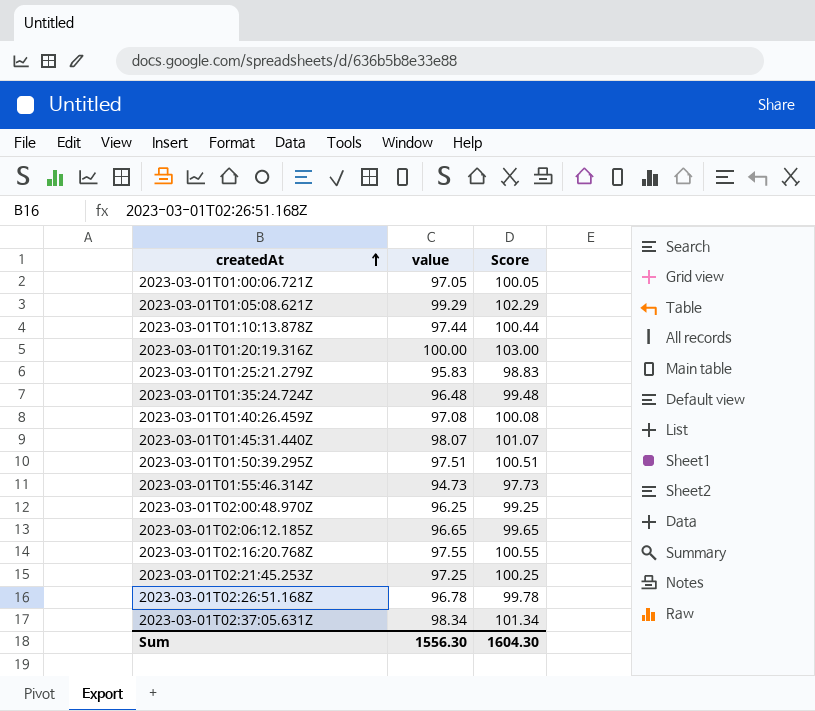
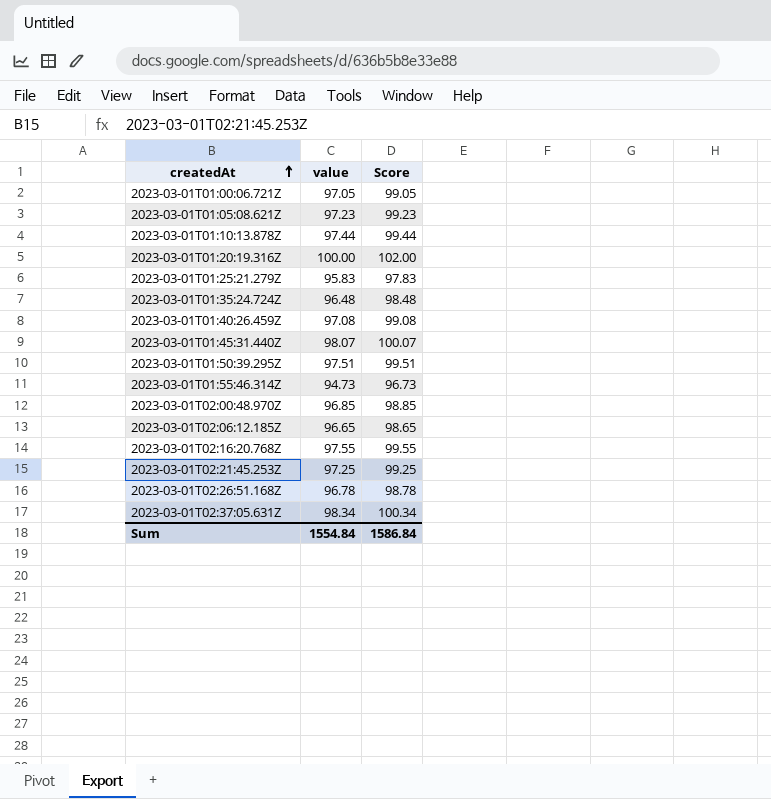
column Score | formula: [value] + 3 -> [value] + 2
2023-03-01T01:05:08.621Z | value: 99.29 -> 97.23
2023-03-01T02:00:48.970Z | value: 96.25 -> 96.85
Sum | value: 1556.30 -> 1554.84
Sum | Score: 1604.30 -> 1586.84

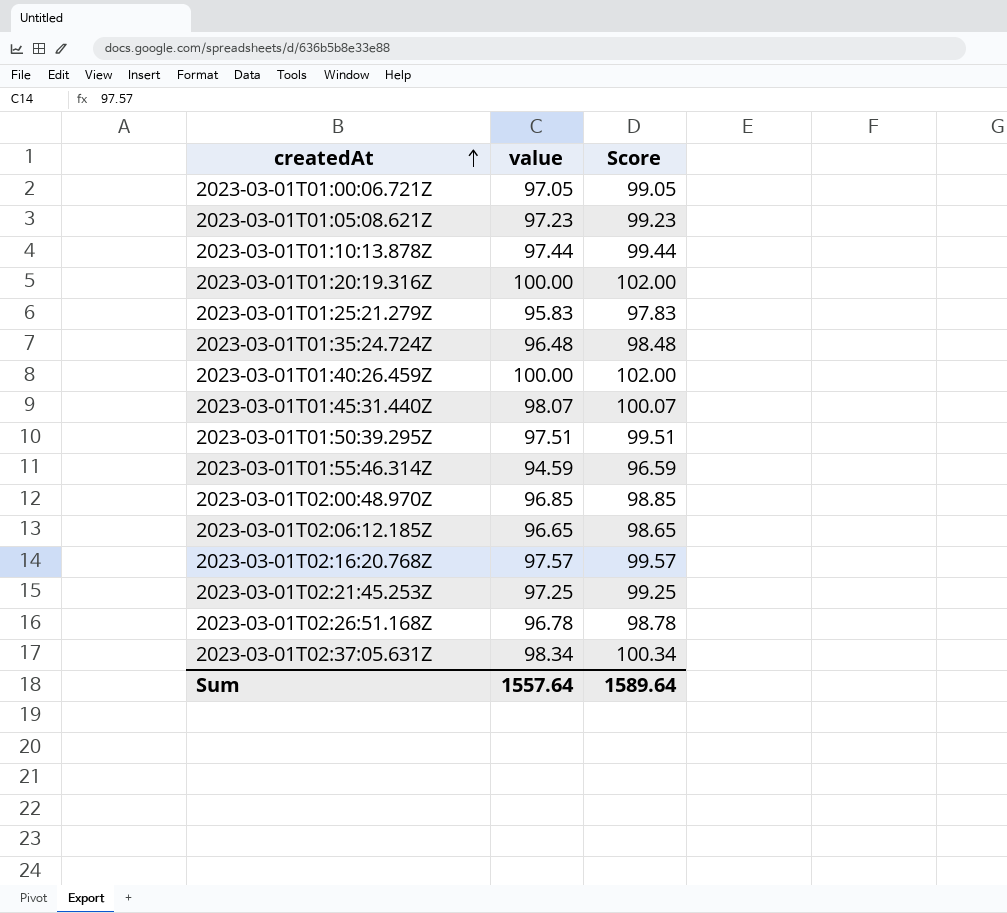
2023-03-01T01:40:26.459Z | value: 97.08 -> 100.00
2023-03-01T01:40:26.459Z | Score: 99.08 -> 102.00
2023-03-01T01:55:46.314Z | value: 94.73 -> 94.59
2023-03-01T01:55:46.314Z | Score: 96.73 -> 96.59
2023-03-01T02:16:20.768Z | value: 97.55 -> 97.57
2023-03-01T02:16:20.768Z | Score: 99.55 -> 99.57
Sum | value: 1554.84 -> 1557.64
Sum | Score: 1586.84 -> 1589.64

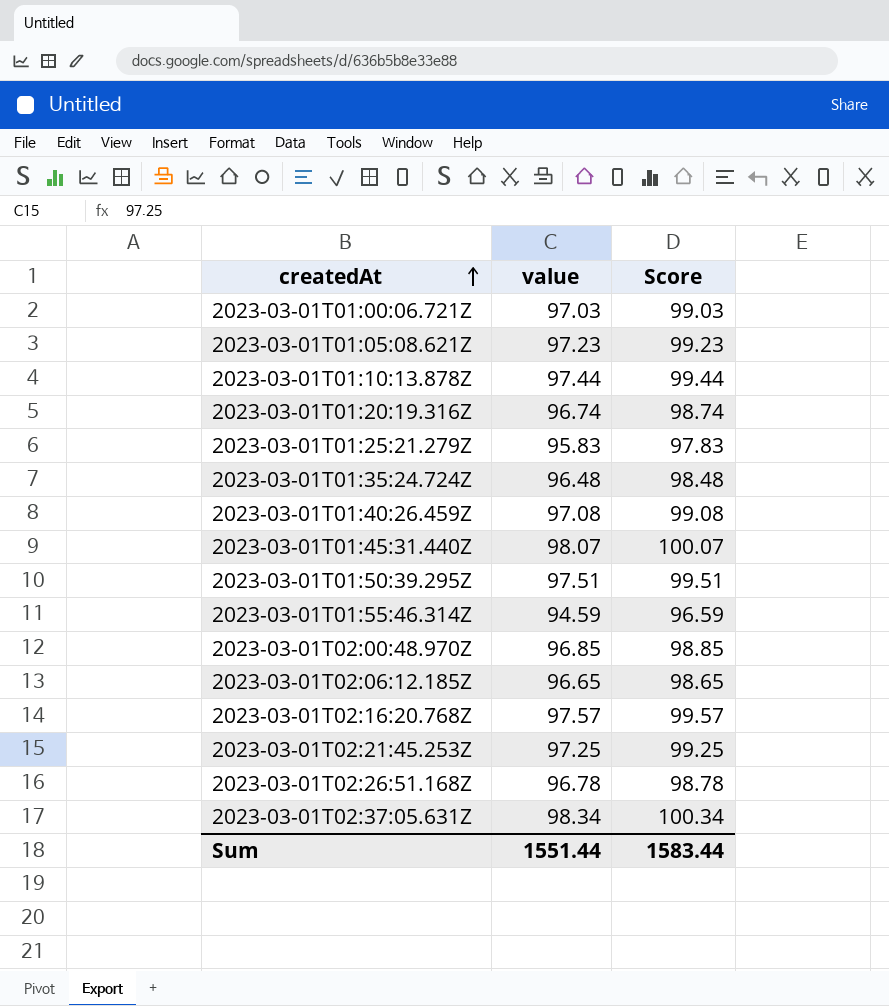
2023-03-01T01:00:06.721Z | value: 97.05 -> 97.03
2023-03-01T01:00:06.721Z | Score: 99.05 -> 99.03
2023-03-01T01:20:19.316Z | value: 100.00 -> 96.74
2023-03-01T01:20:19.316Z | Score: 102.00 -> 98.74
2023-03-01T01:40:26.459Z | value: 100.00 -> 97.08
2023-03-01T01:40:26.459Z | Score: 102.00 -> 99.08
Sum | value: 1557.64 -> 1551.44
Sum | Score: 1589.64 -> 1583.44

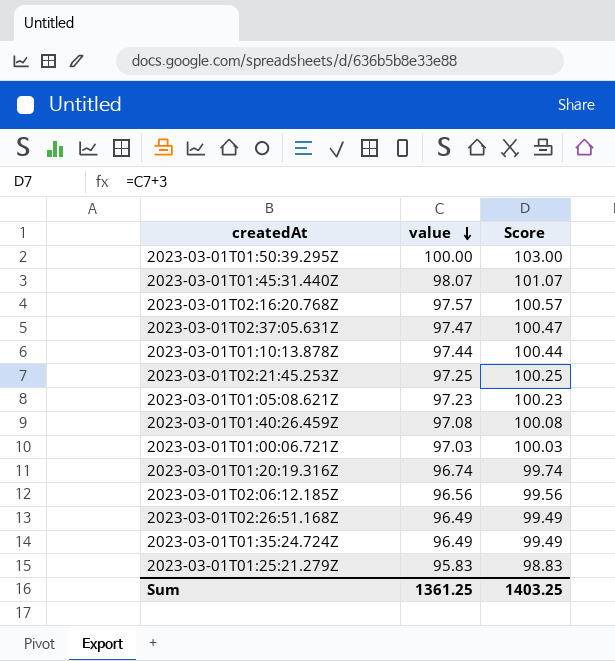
row order: createdAt ascending -> value descending
column Score | formula: [value] + 2 -> [value] + 3
row 2023-03-01T01:55:46.314Z: 94.59 | 96.59 -> none
row 2023-03-01T02:00:48.970Z: 96.85 | 98.85 -> none
2023-03-01T01:50:39.295Z | value: 97.51 -> 100.00
2023-03-01T02:37:05.631Z | value: 98.34 -> 97.47
2023-03-01T02:06:12.185Z | value: 96.65 -> 96.56
2023-03-01T02:26:51.168Z | value: 96.78 -> 96.49
2023-03-01T01:35:24.724Z | value: 96.48 -> 96.49
Sum | value: 1551.44 -> 1361.25
Sum | Score: 1583.44 -> 1403.25

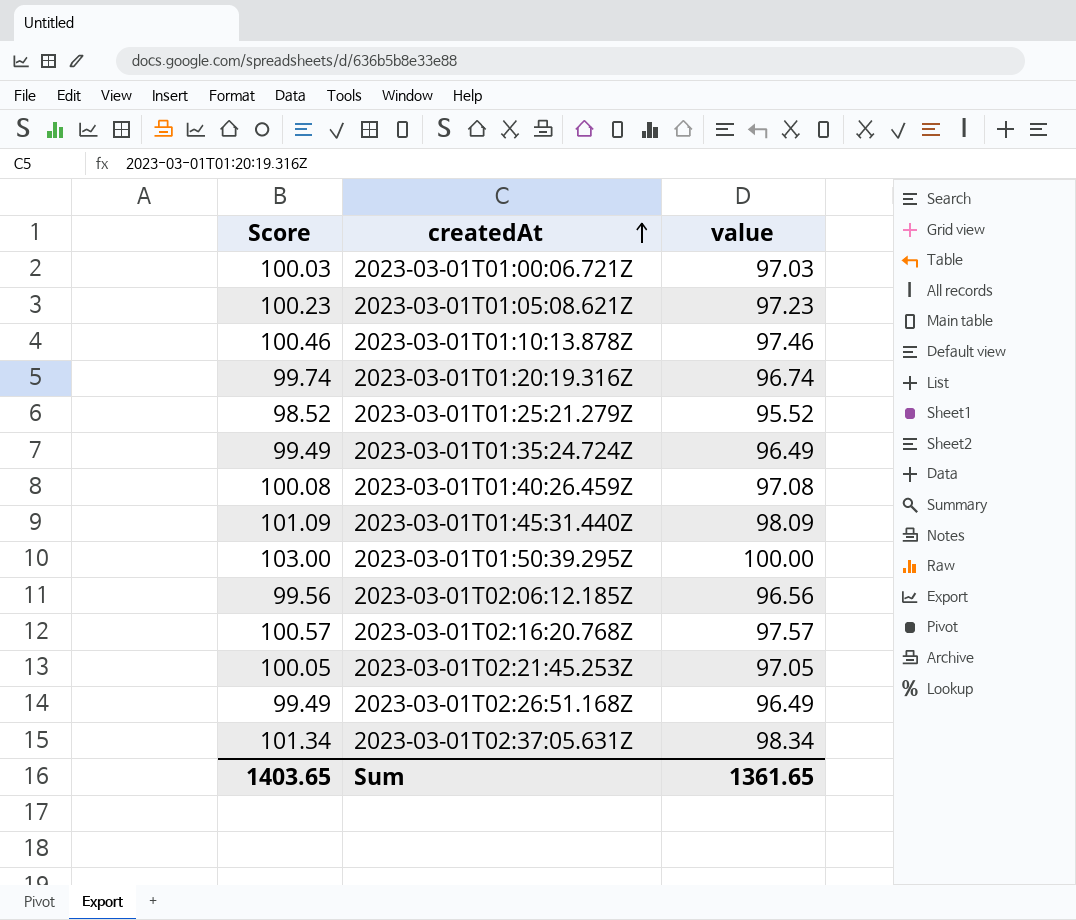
row order: value descending -> createdAt ascending
column Score | position: 3 -> 1
2023-03-01T01:10:13.878Z | Score: 100.44 -> 100.46
2023-03-01T01:10:13.878Z | value: 97.44 -> 97.46
2023-03-01T01:25:21.279Z | Score: 98.83 -> 98.52
2023-03-01T01:25:21.279Z | value: 95.83 -> 95.52
2023-03-01T01:45:31.440Z | Score: 101.07 -> 101.09
2023-03-01T01:45:31.440Z | value: 98.07 -> 98.09
2023-03-01T02:21:45.253Z | Score: 100.25 -> 100.05
2023-03-01T02:21:45.253Z | value: 97.25 -> 97.05
2023-03-01T02:37:05.631Z | Score: 100.47 -> 101.34
2023-03-01T02:37:05.631Z | value: 97.47 -> 98.34
Sum | Score: 1403.25 -> 1403.65
Sum | value: 1361.25 -> 1361.65

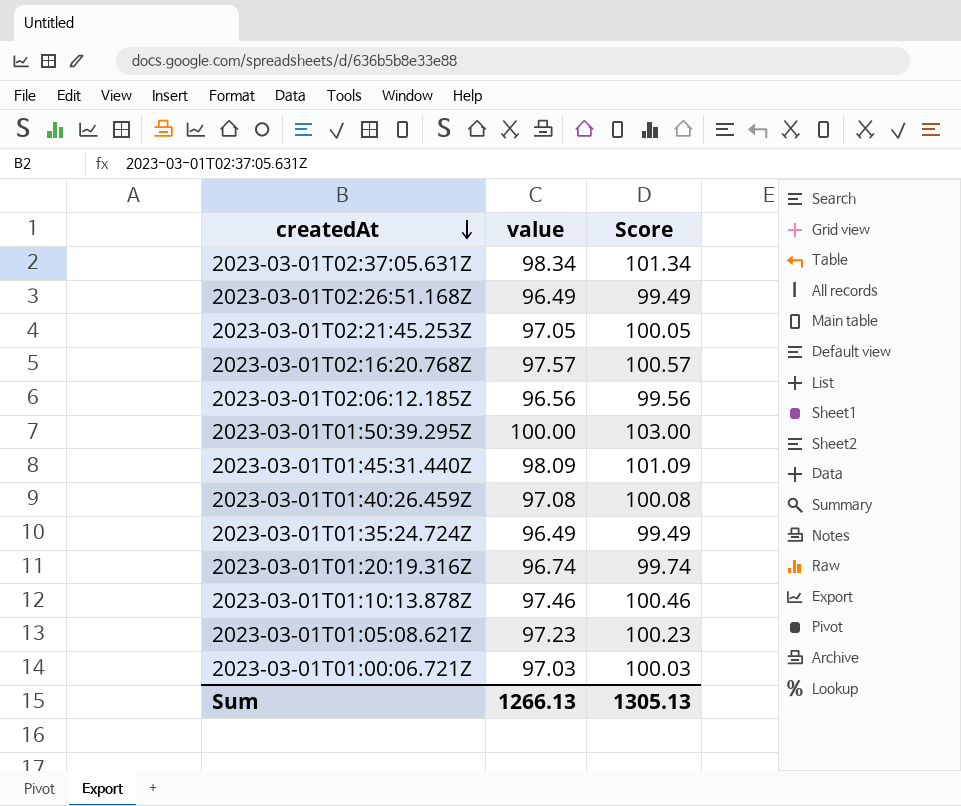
row order: createdAt ascending -> createdAt descending
column Score | position: 1 -> 3
row 2023-03-01T01:25:21.279Z: 98.52 | 95.52 -> none
Sum | value: 1361.65 -> 1266.13
Sum | Score: 1403.65 -> 1305.13

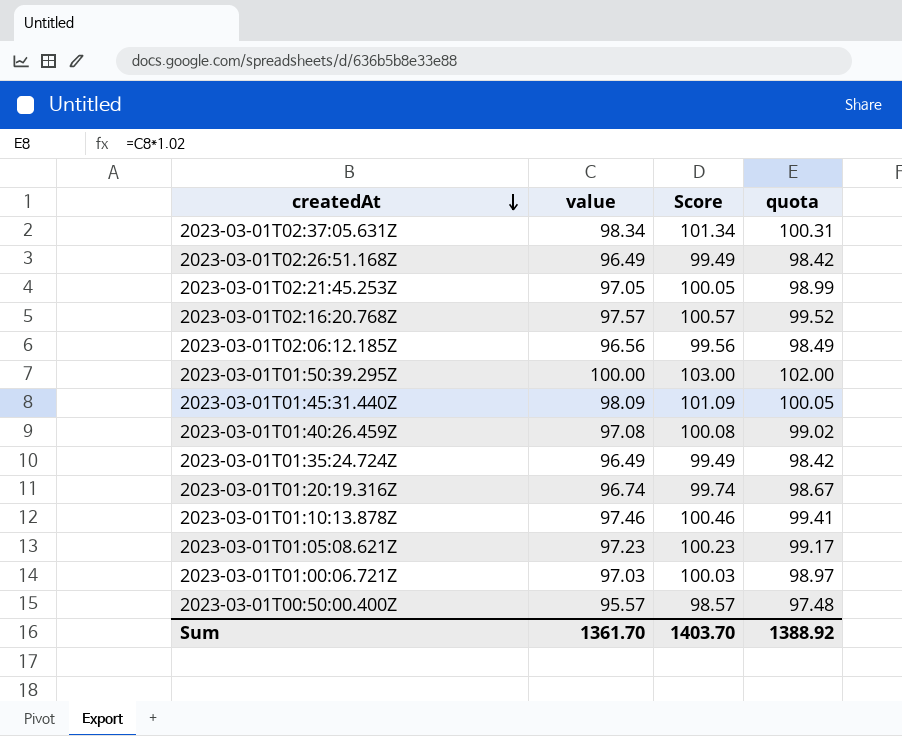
column quota | formula: none -> [value] * 1.02
row 2023-03-01T00:50:00.400Z: none -> 95.57 | 98.57 | 97.48
Sum | value: 1266.13 -> 1361.70
Sum | Score: 1305.13 -> 1403.70

